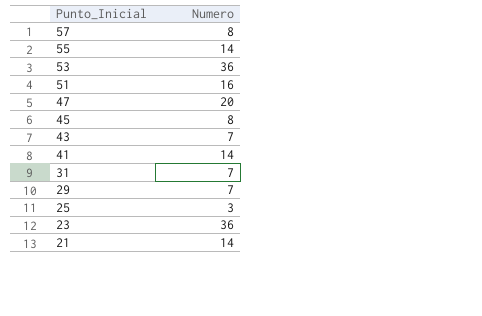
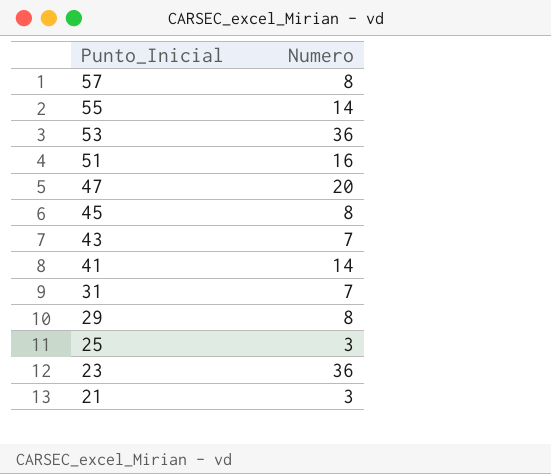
29 | Numero: 7 -> 8
21 | Numero: 14 -> 3

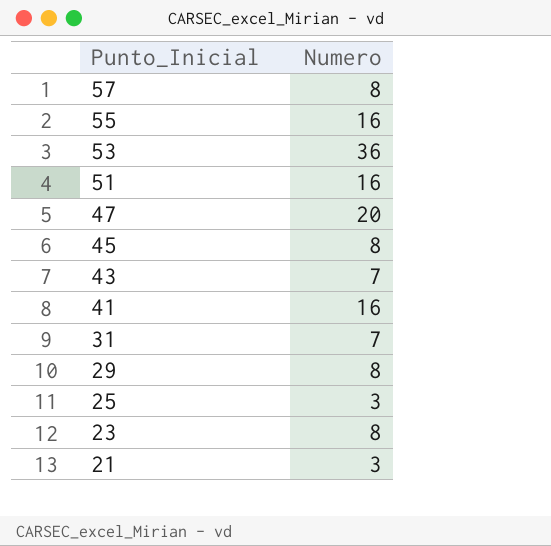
55 | Numero: 14 -> 16
41 | Numero: 14 -> 16
23 | Numero: 36 -> 8

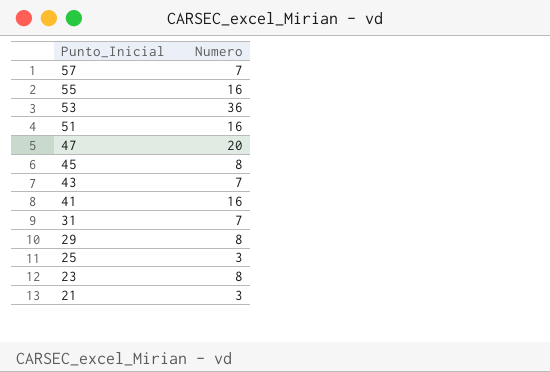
57 | Numero: 8 -> 7

